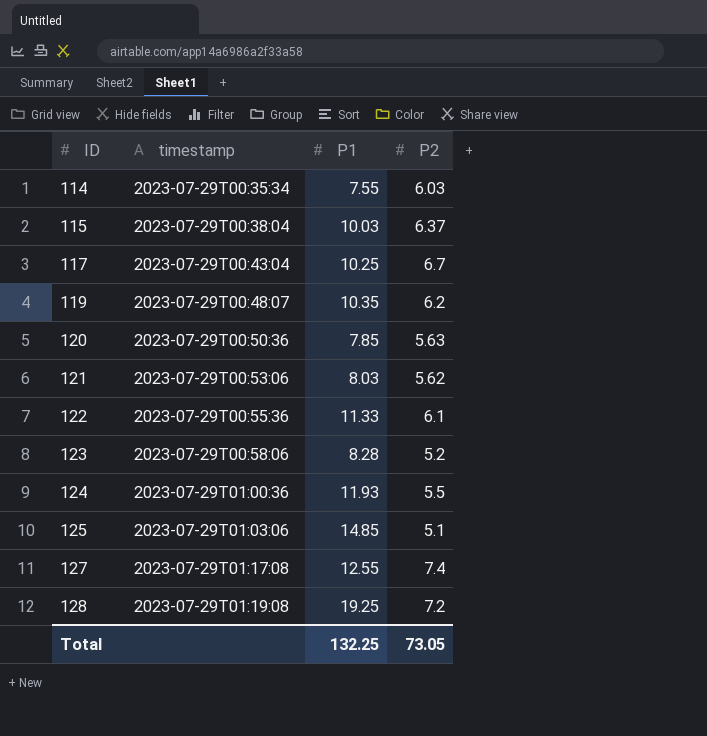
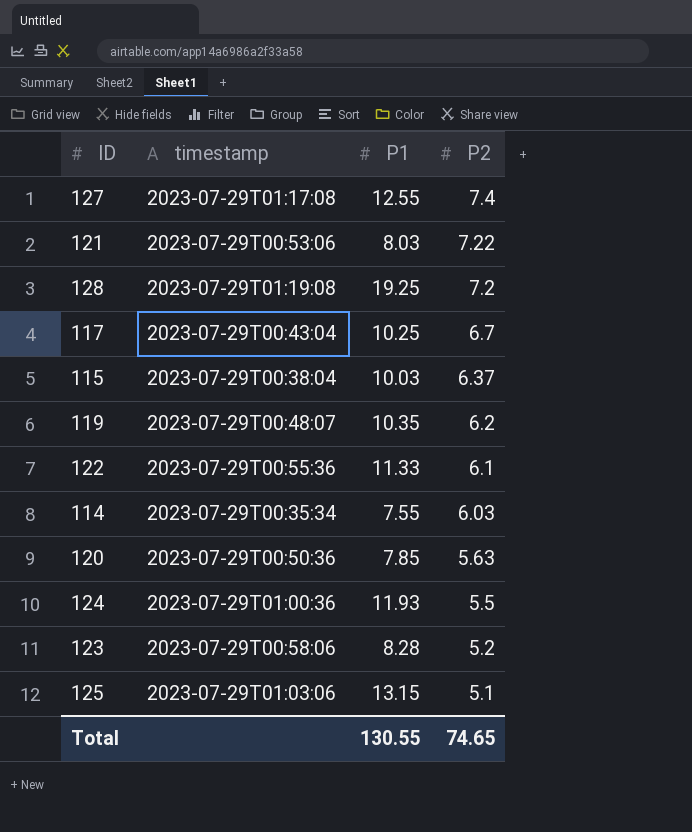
row order: ID ascending -> P2 descending
121 | P2: 5.62 -> 7.22
125 | P1: 14.85 -> 13.15
Total | P1: 132.25 -> 130.55
Total | P2: 73.05 -> 74.65

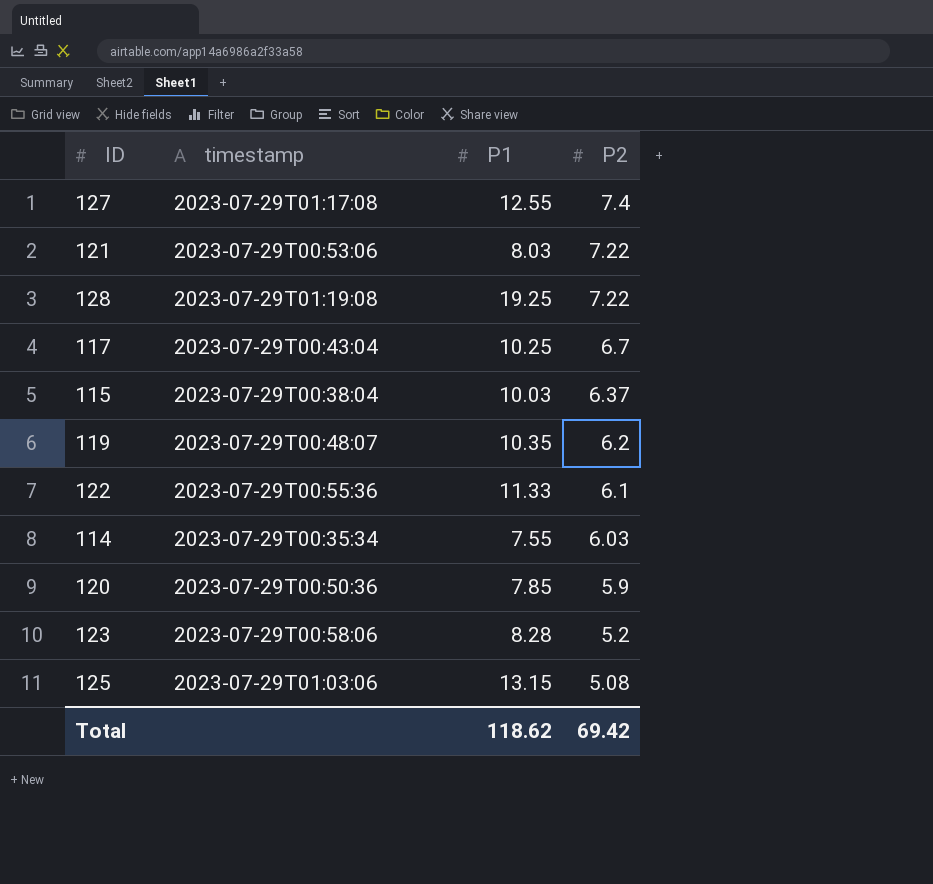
row 124: 2023-07-29T01:00:36 | 11.93 | 5.5 -> none
128 | P2: 7.2 -> 7.22
120 | P2: 5.63 -> 5.9
125 | P2: 5.1 -> 5.08
Total | P1: 130.55 -> 118.62
Total | P2: 74.65 -> 69.42

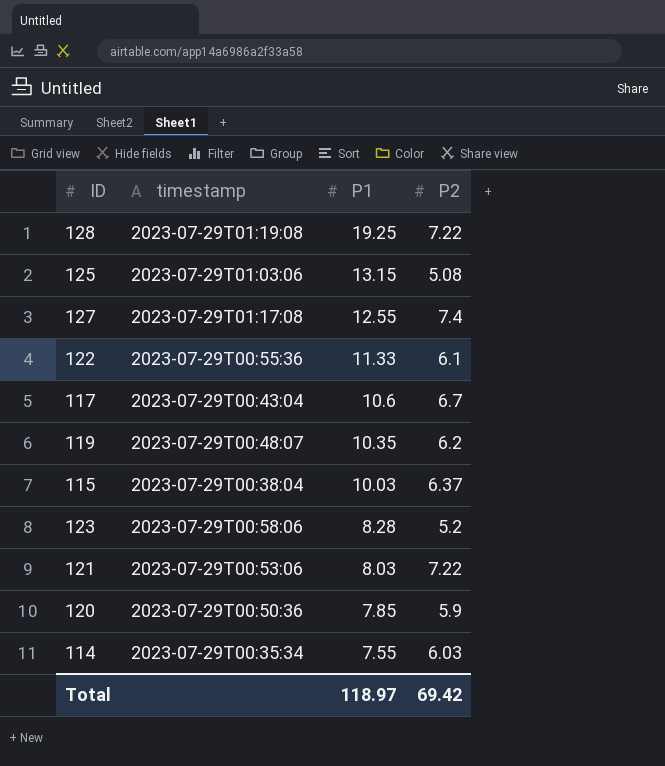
row order: P2 descending -> P1 descending
117 | P1: 10.25 -> 10.6
Total | P1: 118.62 -> 118.97

